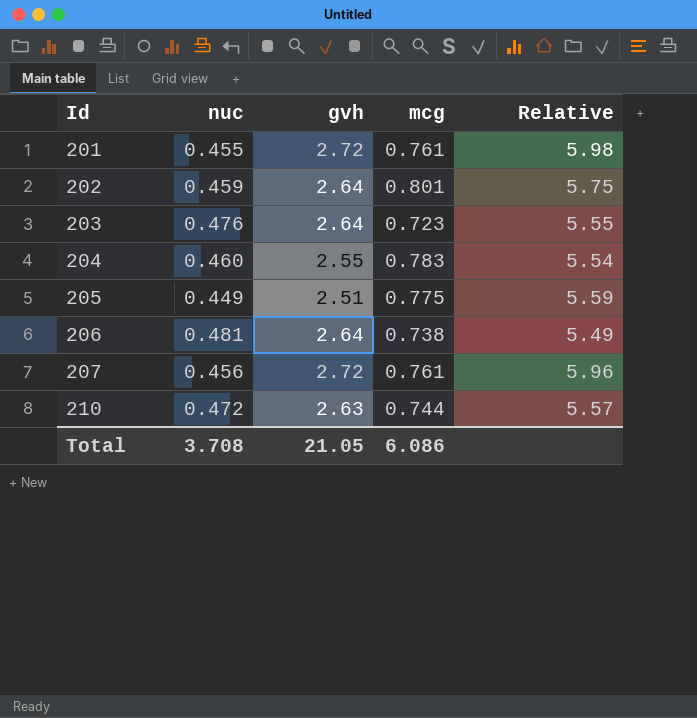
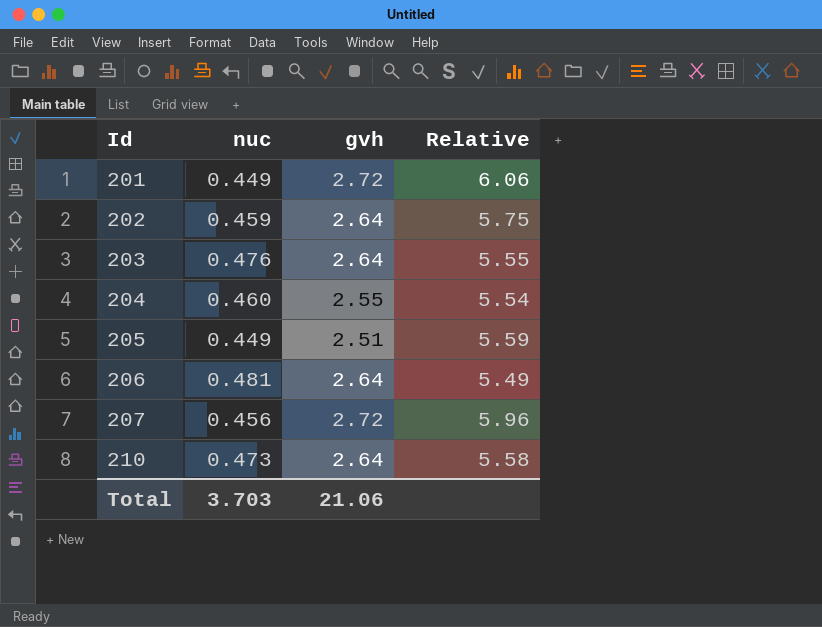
column mcg | position: 4 -> none
201 | nuc: 0.455 -> 0.449
201 | Relative: 5.98 -> 6.06
210 | nuc: 0.472 -> 0.473
210 | gvh: 2.63 -> 2.64
210 | Relative: 5.57 -> 5.58
Total | nuc: 3.708 -> 3.703
Total | gvh: 21.05 -> 21.06

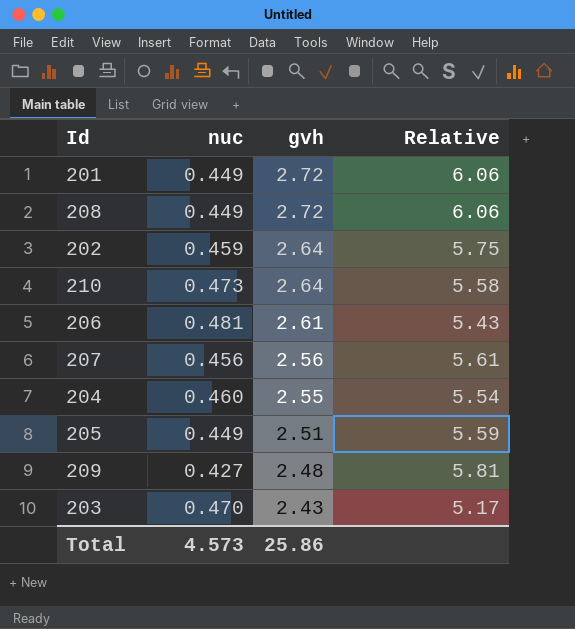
row order: Id ascending -> gvh descending
row 208: none -> 0.449 | 2.72 | 6.06
206 | gvh: 2.64 -> 2.61
206 | Relative: 5.49 -> 5.43
207 | gvh: 2.72 -> 2.56
207 | Relative: 5.96 -> 5.61
row 209: none -> 0.427 | 2.48 | 5.81
203 | nuc: 0.476 -> 0.470
203 | gvh: 2.64 -> 2.43
203 | Relative: 5.55 -> 5.17
Total | nuc: 3.703 -> 4.573
Total | gvh: 21.06 -> 25.86

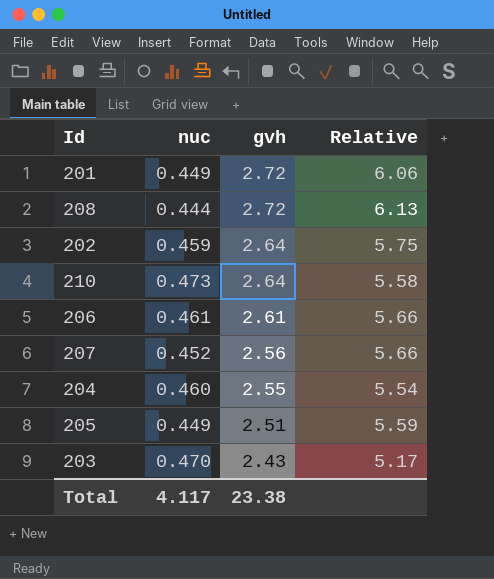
row 209: 0.427 | 2.48 | 5.81 -> none
208 | nuc: 0.449 -> 0.444
208 | Relative: 6.06 -> 6.13
206 | nuc: 0.481 -> 0.461
206 | Relative: 5.43 -> 5.66
207 | nuc: 0.456 -> 0.452
207 | Relative: 5.61 -> 5.66
Total | nuc: 4.573 -> 4.117
Total | gvh: 25.86 -> 23.38

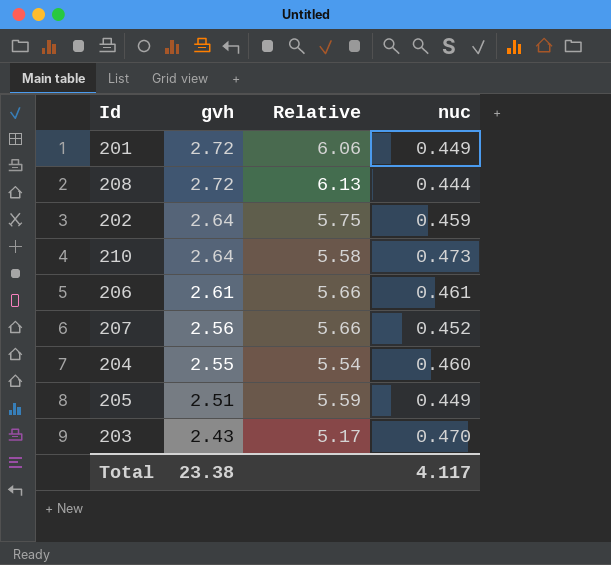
column nuc | position: 2 -> 4

